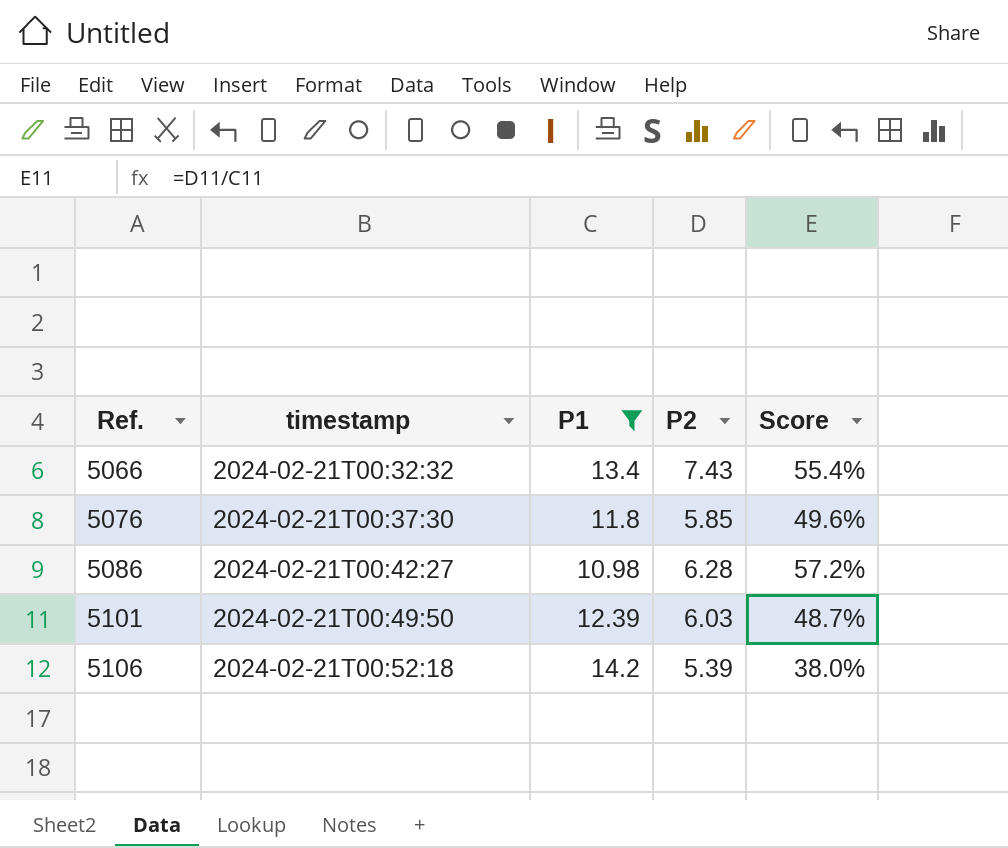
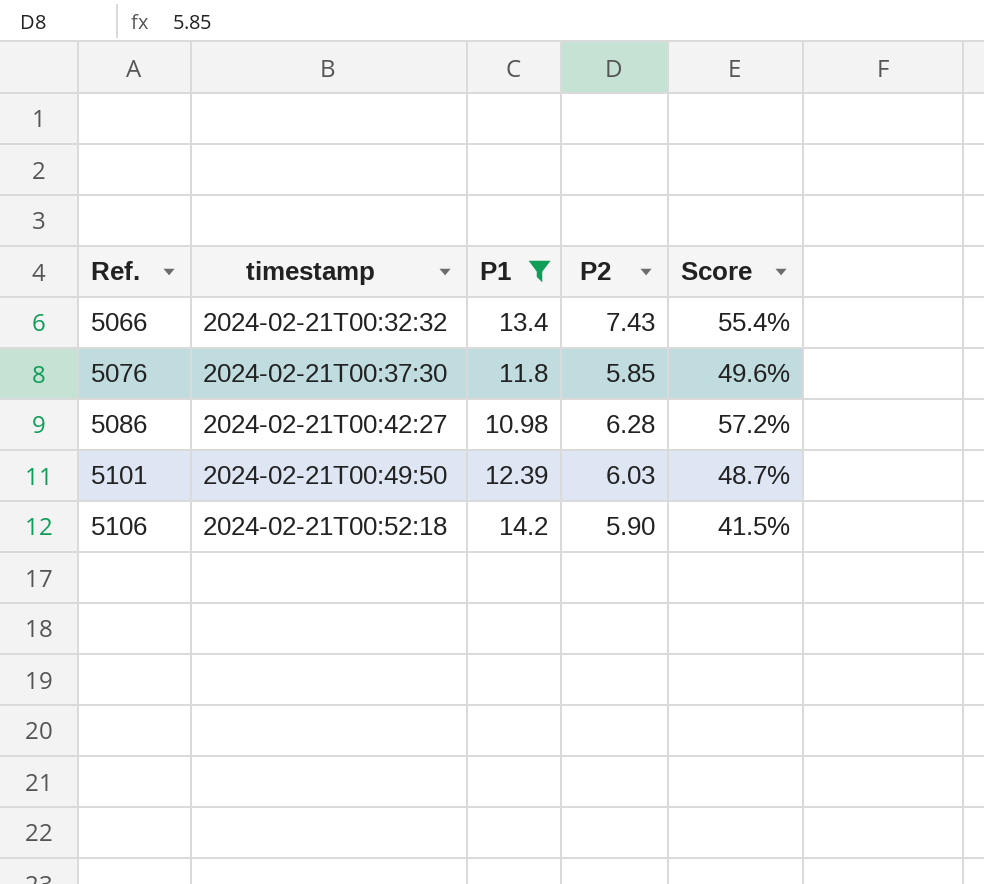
5106 | P2: 5.39 -> 5.90
5106 | Score: 38.0% -> 41.5%

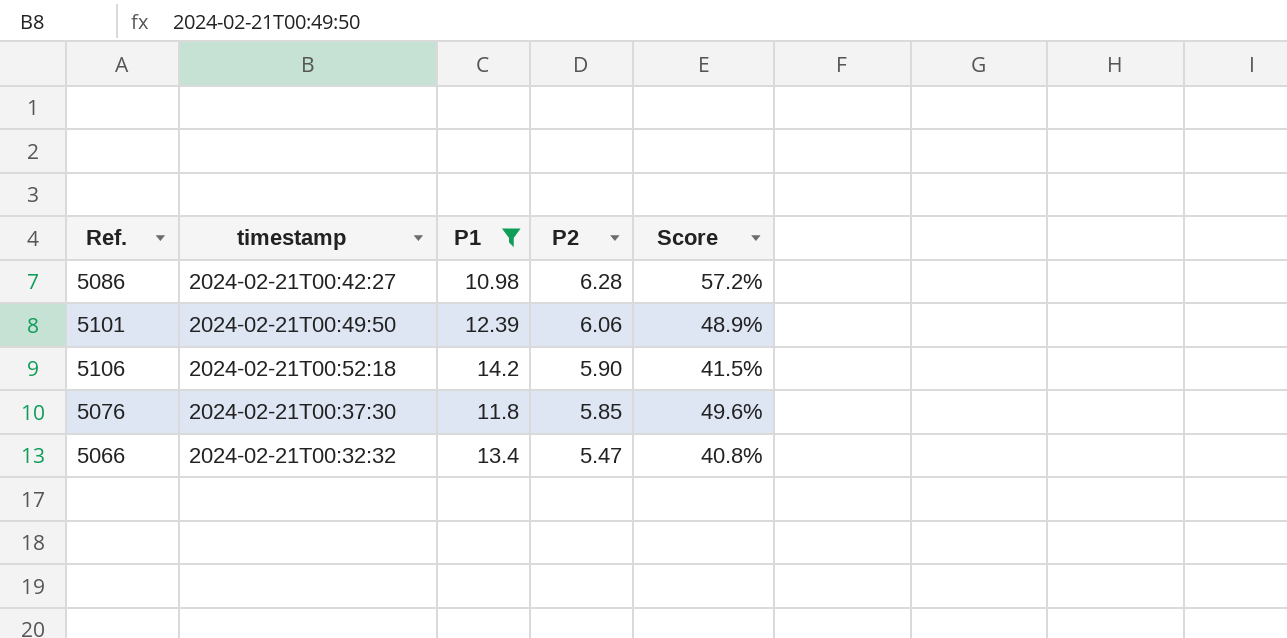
row order: Ref. ascending -> P2 descending
5101 | P2: 6.03 -> 6.06
5101 | Score: 48.7% -> 48.9%
5066 | P2: 7.43 -> 5.47
5066 | Score: 55.4% -> 40.8%

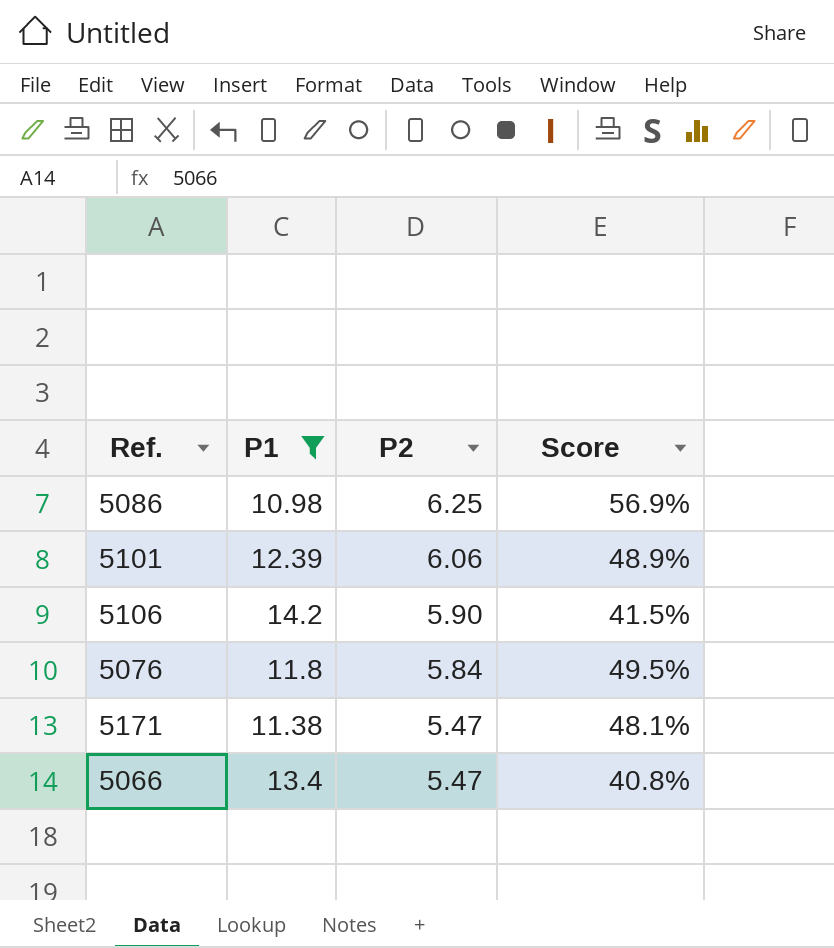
column timestamp | position: 2 -> none
5086 | P2: 6.28 -> 6.25
5086 | Score: 57.2% -> 56.9%
5076 | P2: 5.85 -> 5.84
5076 | Score: 49.6% -> 49.5%
row 5171: none -> 11.38 | 5.47 | 48.1%

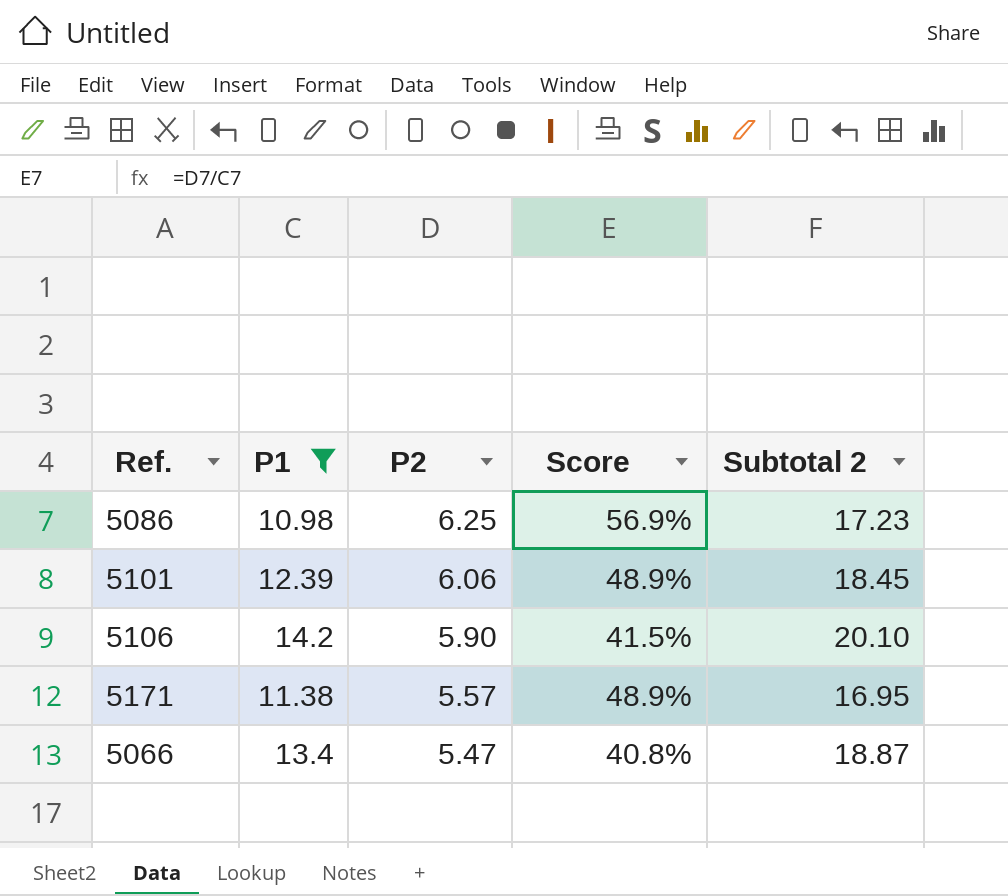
column Subtotal 2 | formula: none -> [P1] + [P2]
row 5076: 11.8 | 5.84 | 49.5% -> none
5171 | P2: 5.47 -> 5.57
5171 | Score: 48.1% -> 48.9%

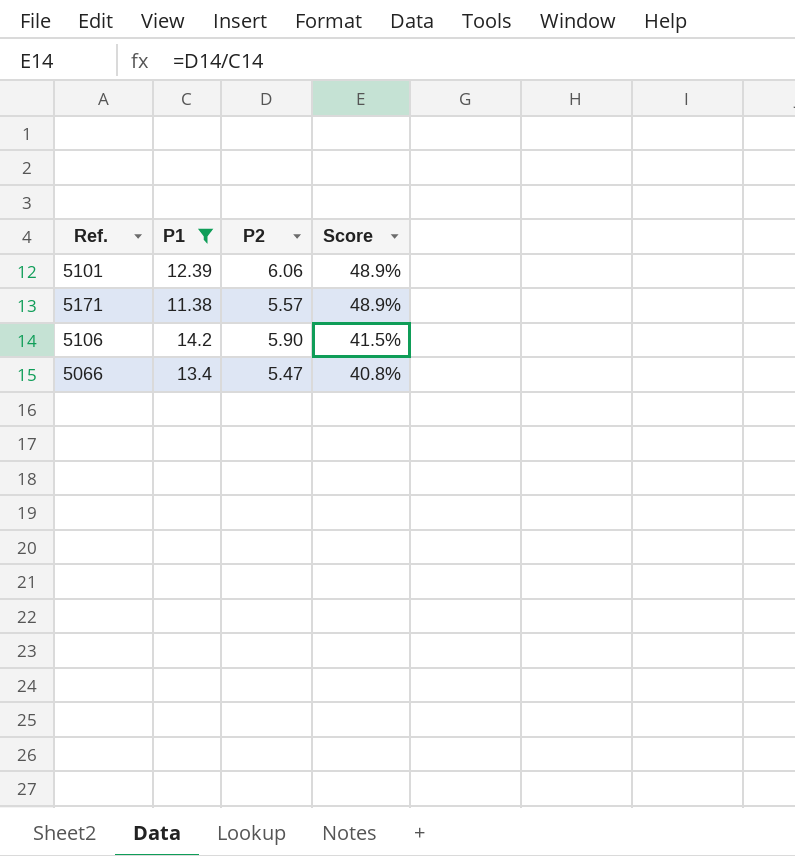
row order: P2 descending -> Score descending
column Subtotal 2 | formula: [P1] + [P2] -> none
row 5086: 10.98 | 6.25 | 56.9% | 17.23 -> none

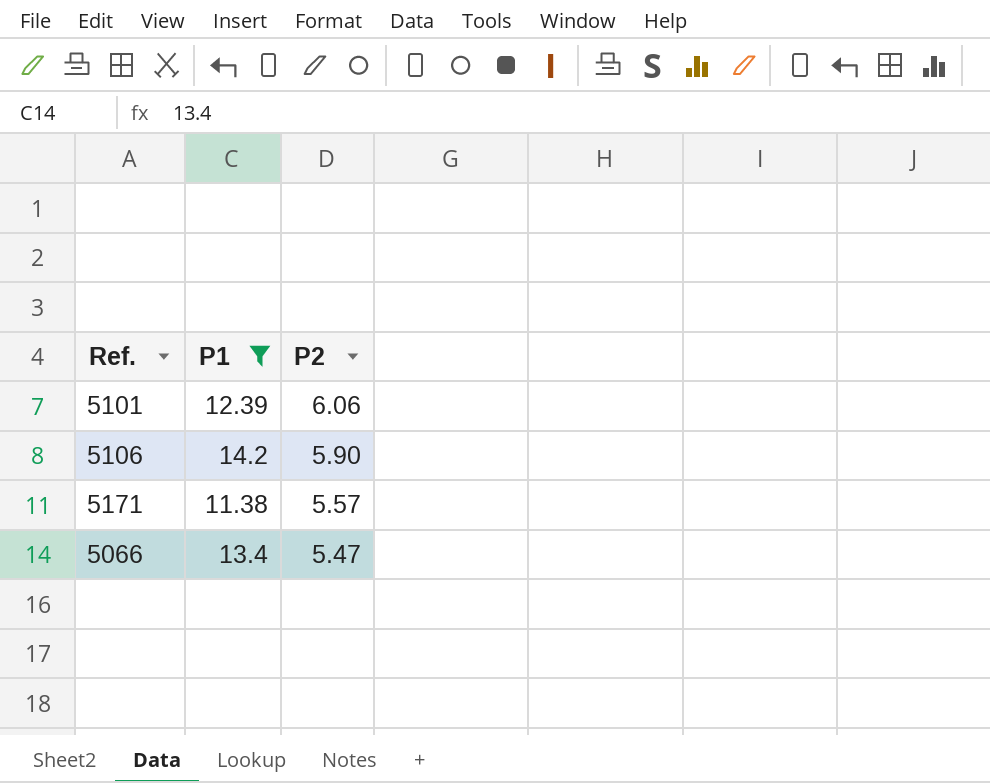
row order: Score descending -> P2 descending
column Score | formula: [P2] / [P1] -> none

